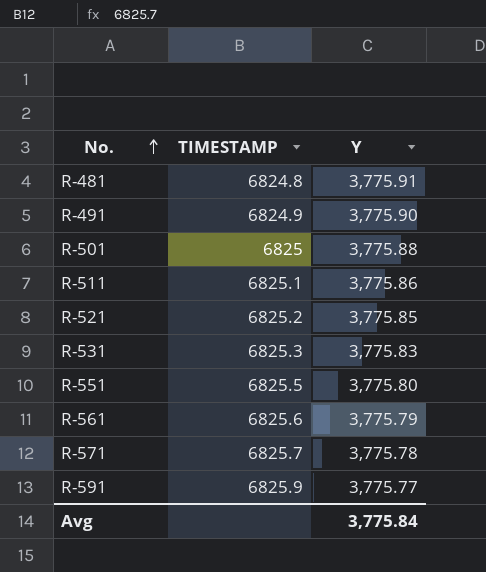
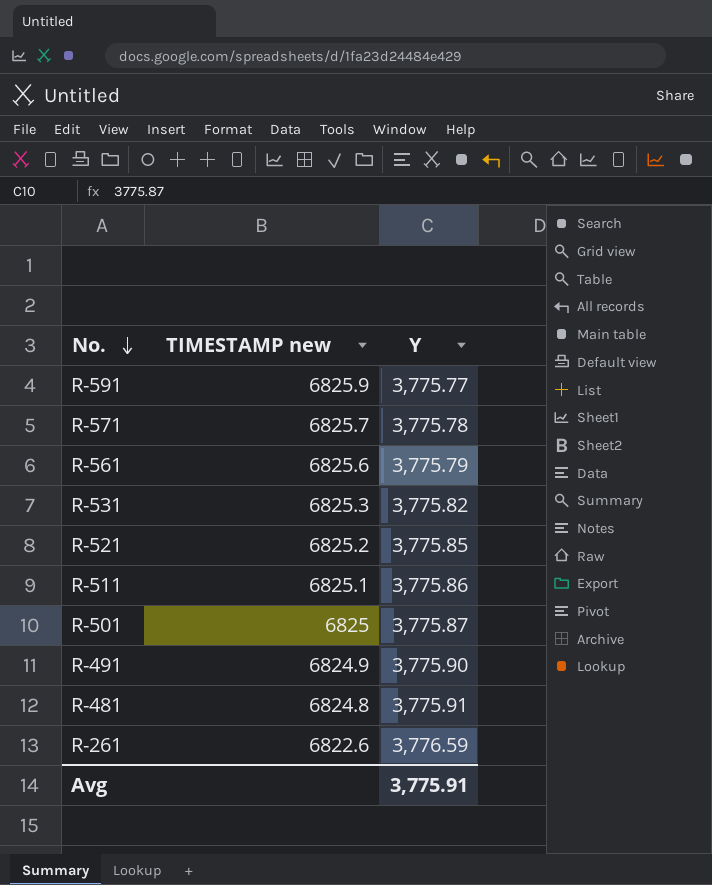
row order: No. ascending -> No. descending
column name: TIMESTAMP -> TIMESTAMP new
row R-551: 6825.5 | 3,775.80 -> none
R-531 | Y: 3,775.83 -> 3,775.82
R-501 | Y: 3,775.88 -> 3,775.87
row R-261: none -> 6822.6 | 3,776.59
Avg | Y: 3,775.84 -> 3,775.91

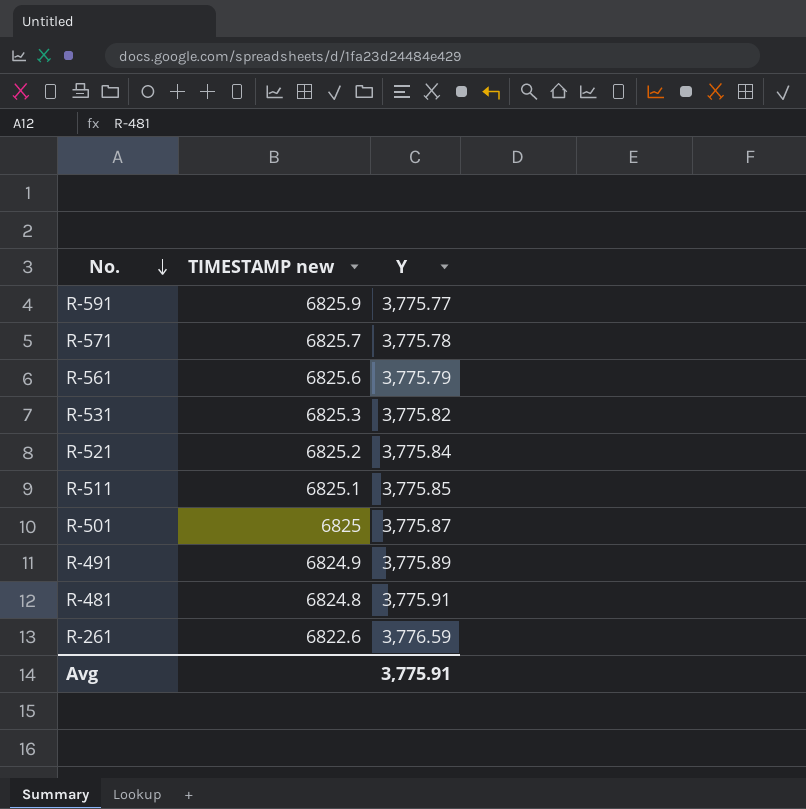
R-521 | Y: 3,775.85 -> 3,775.84
R-511 | Y: 3,775.86 -> 3,775.85
R-491 | Y: 3,775.90 -> 3,775.89

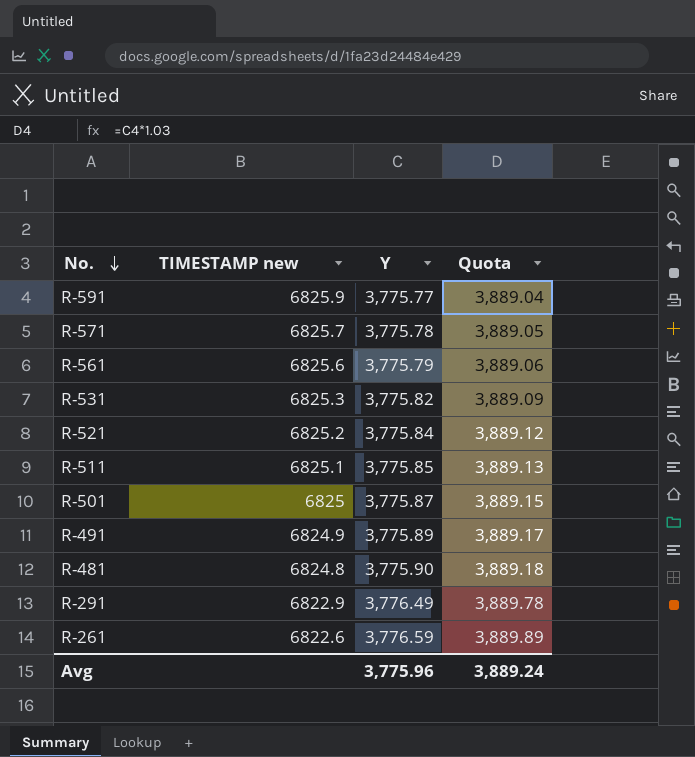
column Quota | formula: none -> [Y] * 1.03
R-481 | Y: 3,775.91 -> 3,775.90
row R-291: none -> 6822.9 | 3,776.49 | 3,889.78
Avg | Y: 3,775.91 -> 3,775.96

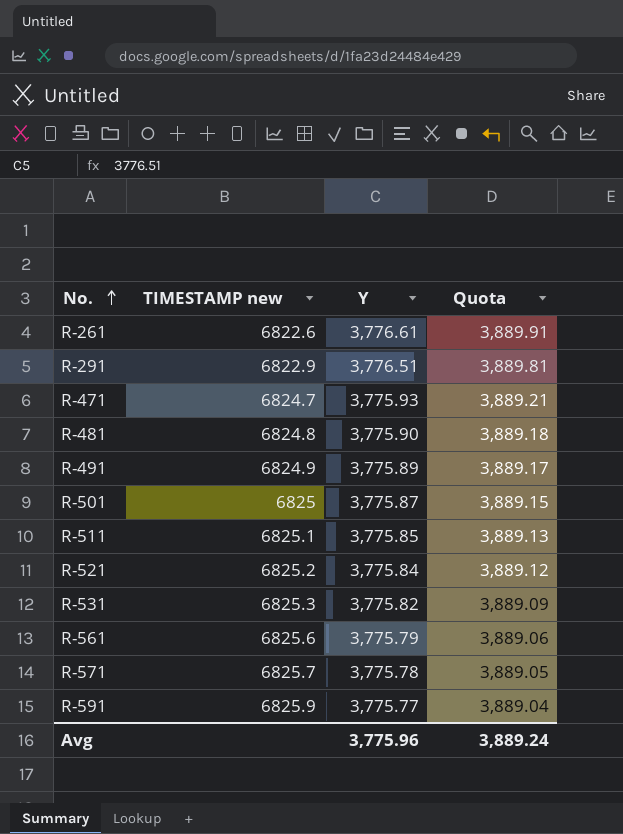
row order: No. descending -> No. ascending
R-261 | Y: 3,776.59 -> 3,776.61
R-261 | Quota: 3,889.89 -> 3,889.91
R-291 | Y: 3,776.49 -> 3,776.51
R-291 | Quota: 3,889.78 -> 3,889.81
row R-471: none -> 6824.7 | 3,775.93 | 3,889.21

